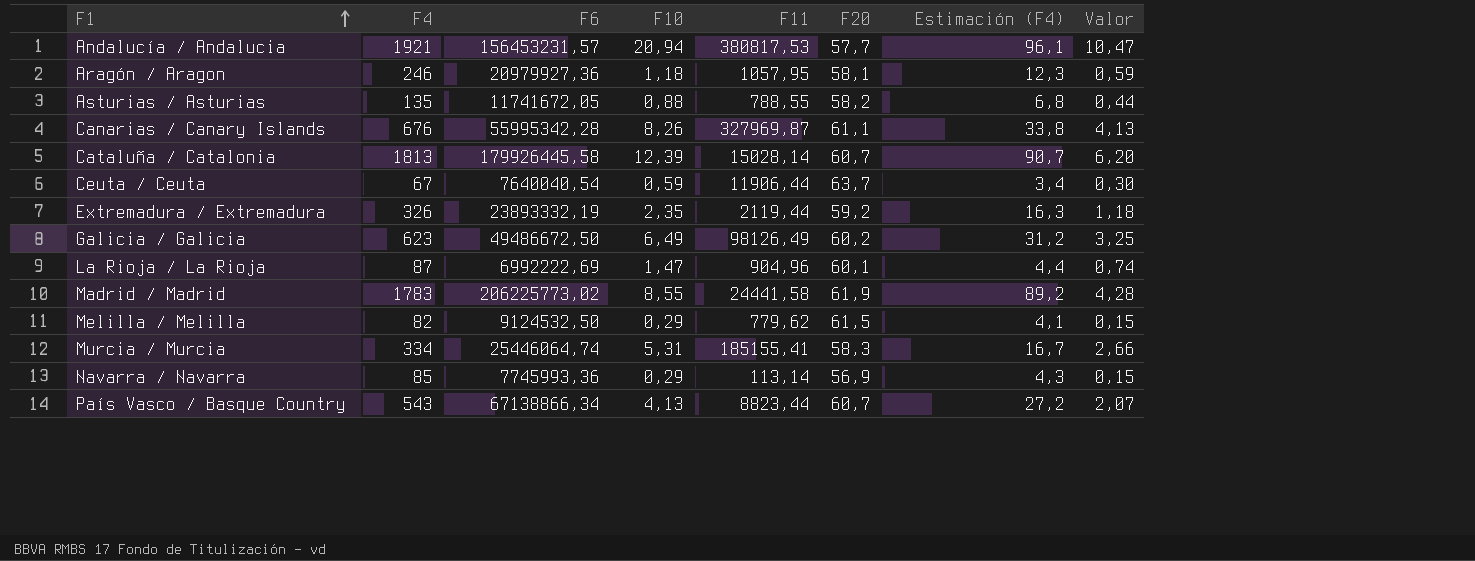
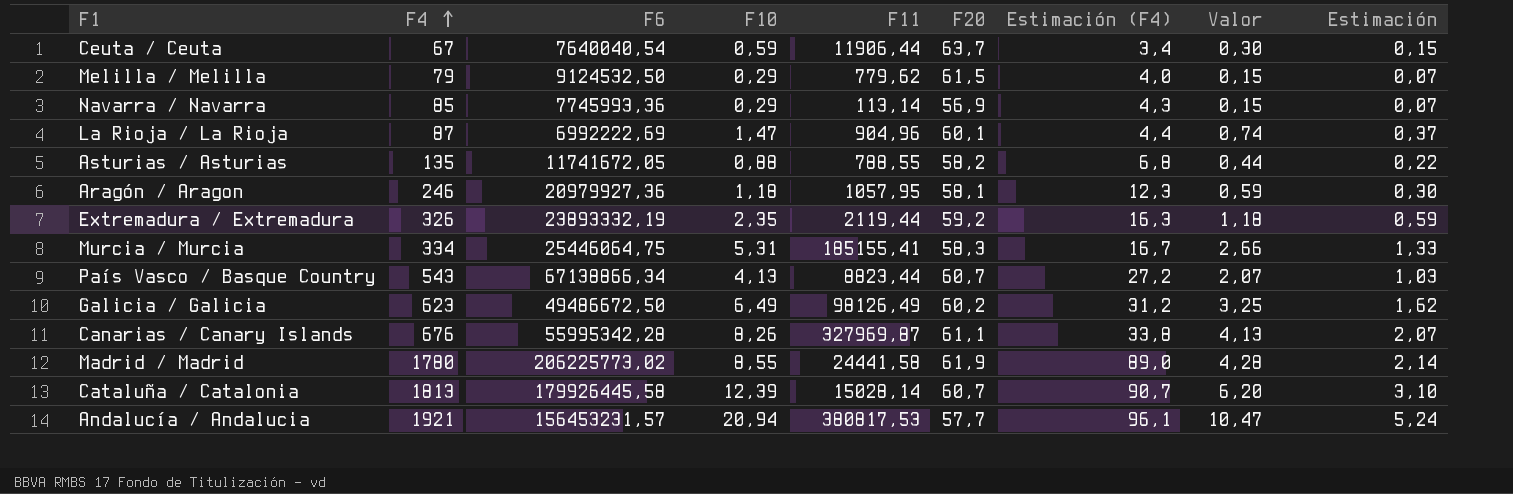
row order: F1 ascending -> F4 ascending
column Estimación | formula: none -> [F10] * 0,25
Melilla / Melilla | F4: 82 -> 79
Melilla / Melilla | Estimación (F4): 4,1 -> 4,0
Murcia / Murcia | F6: 25446064,74 -> 25446064,75
Madrid / Madrid | F4: 1783 -> 1780
Madrid / Madrid | Estimación (F4): 89,2 -> 89,0

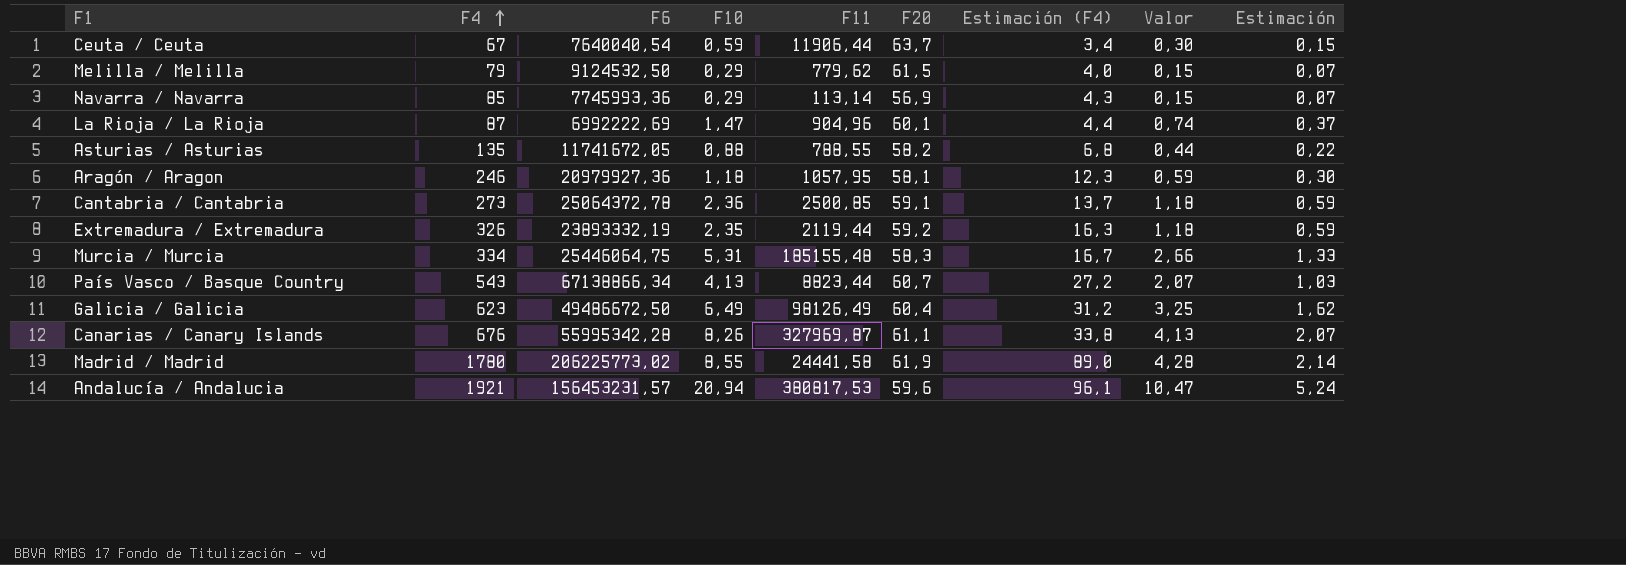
row Cataluña / Catalonia: 1813 | 179926445,58 | 12,39 | 15028,14 | 60,7 | 90,7 | 6,20 | 3,10 -> none
row Cantabria / Cantabria: none -> 273 | 25064372,78 | 2,36 | 2500,85 | 59,1 | 13,7 | 1,18 | 0,59
Murcia / Murcia | F11: 185155,41 -> 185155,48
Galicia / Galicia | F20: 60,2 -> 60,4
Andalucía / Andalucia | F20: 57,7 -> 59,6

